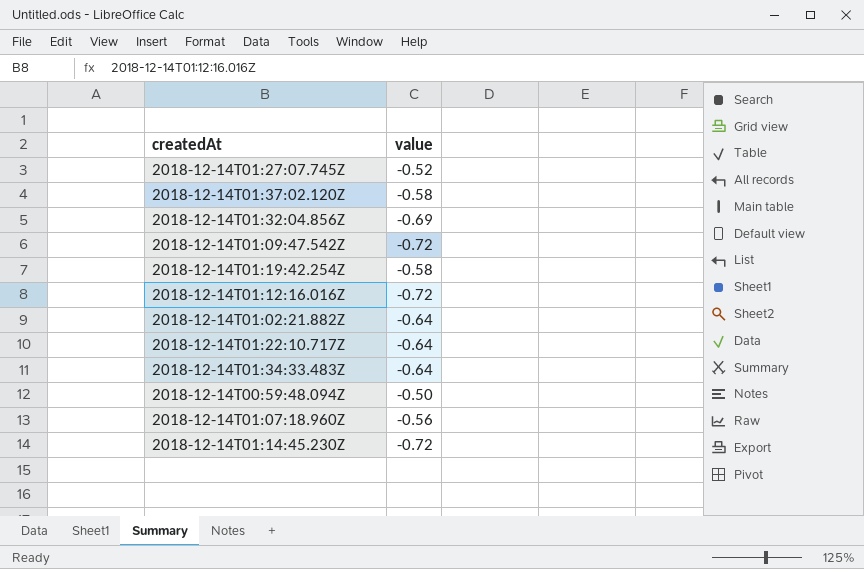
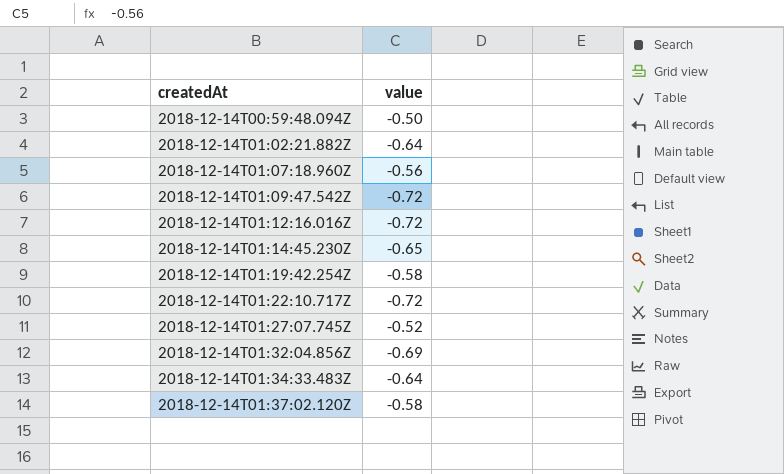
row order: none -> createdAt ascending
2018-12-14T01:14:45.230Z | value: -0.72 -> -0.65
2018-12-14T01:22:10.717Z | value: -0.64 -> -0.72

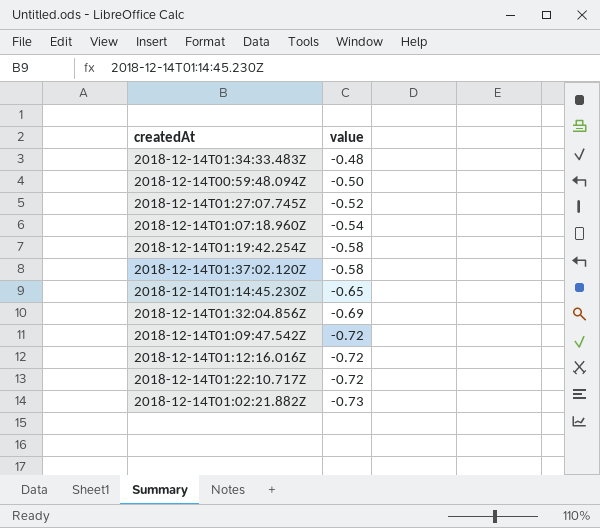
row order: createdAt ascending -> value descending
2018-12-14T01:34:33.483Z | value: -0.64 -> -0.48
2018-12-14T01:07:18.960Z | value: -0.56 -> -0.54
2018-12-14T01:02:21.882Z | value: -0.64 -> -0.73

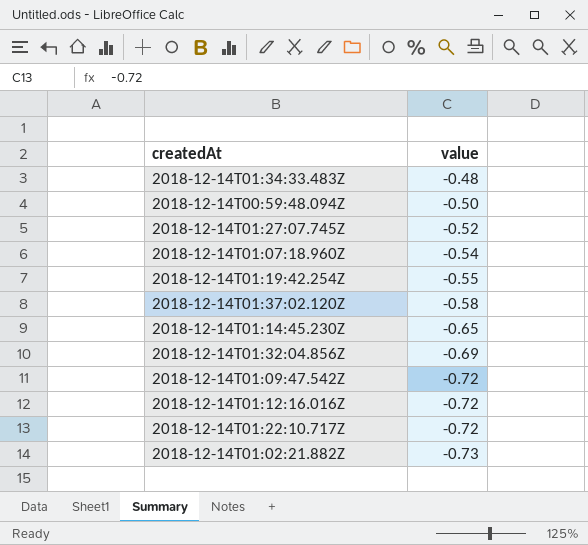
2018-12-14T01:19:42.254Z | value: -0.58 -> -0.55

